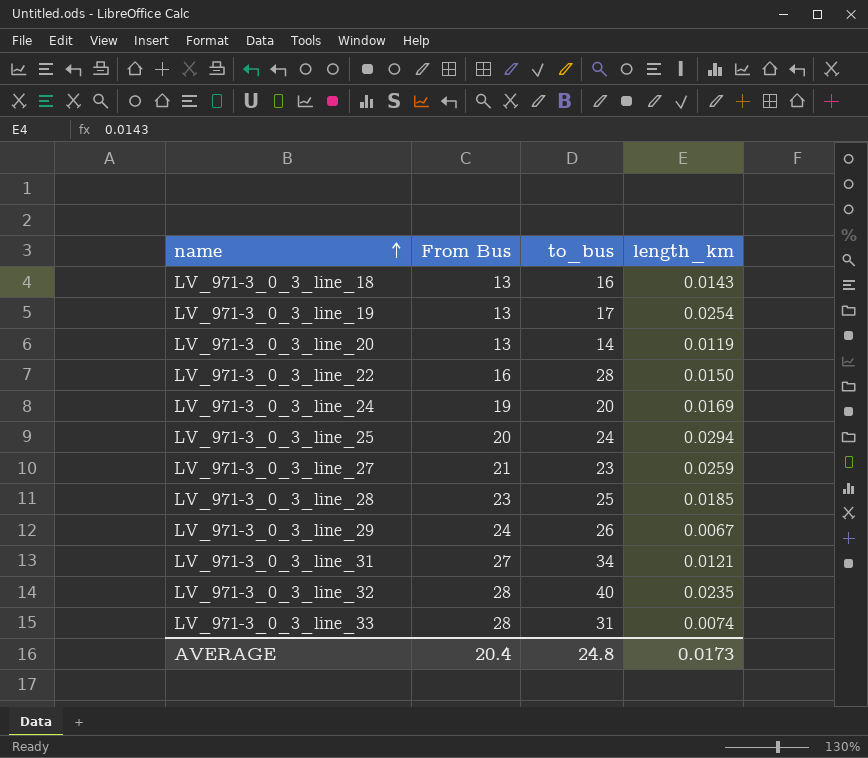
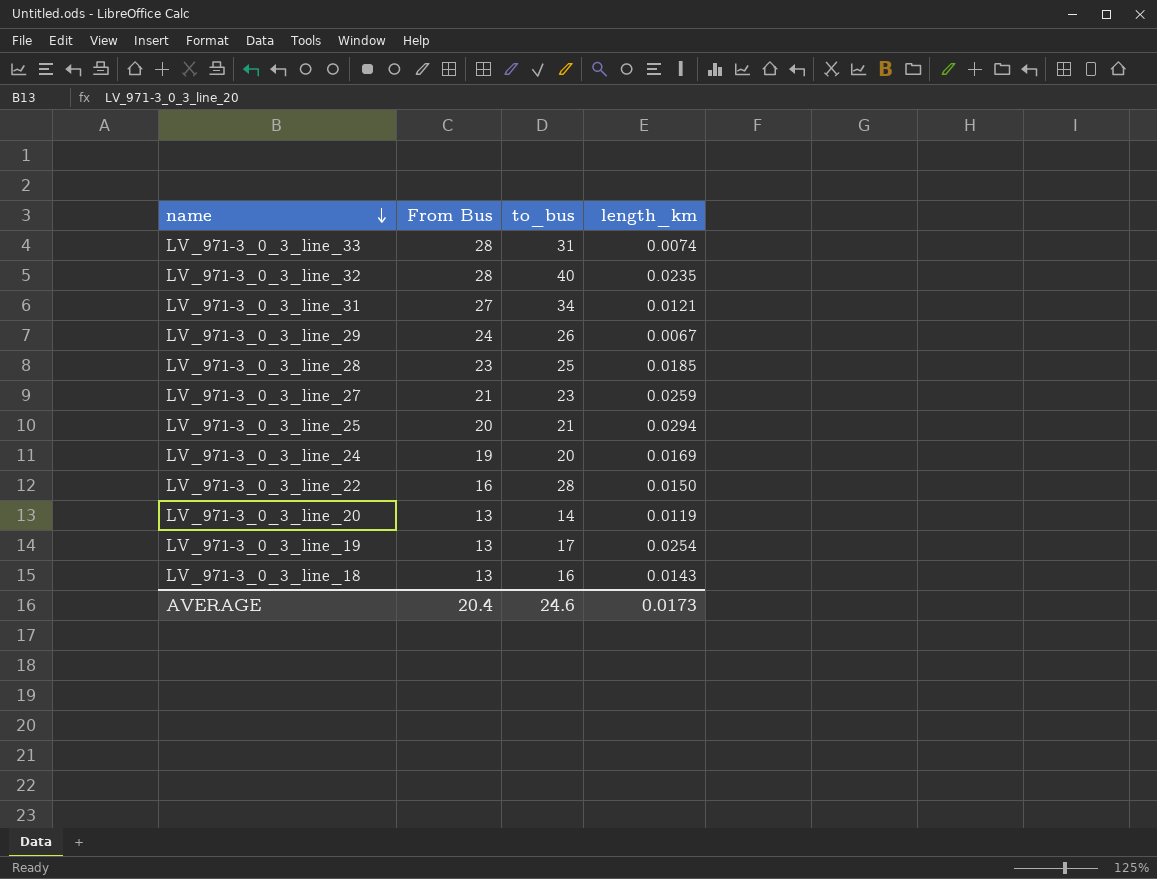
row order: name ascending -> name descending
LV_971-3_0_3_line_25 | to_bus: 24 -> 21
AVERAGE | to_bus: 24.8 -> 24.6

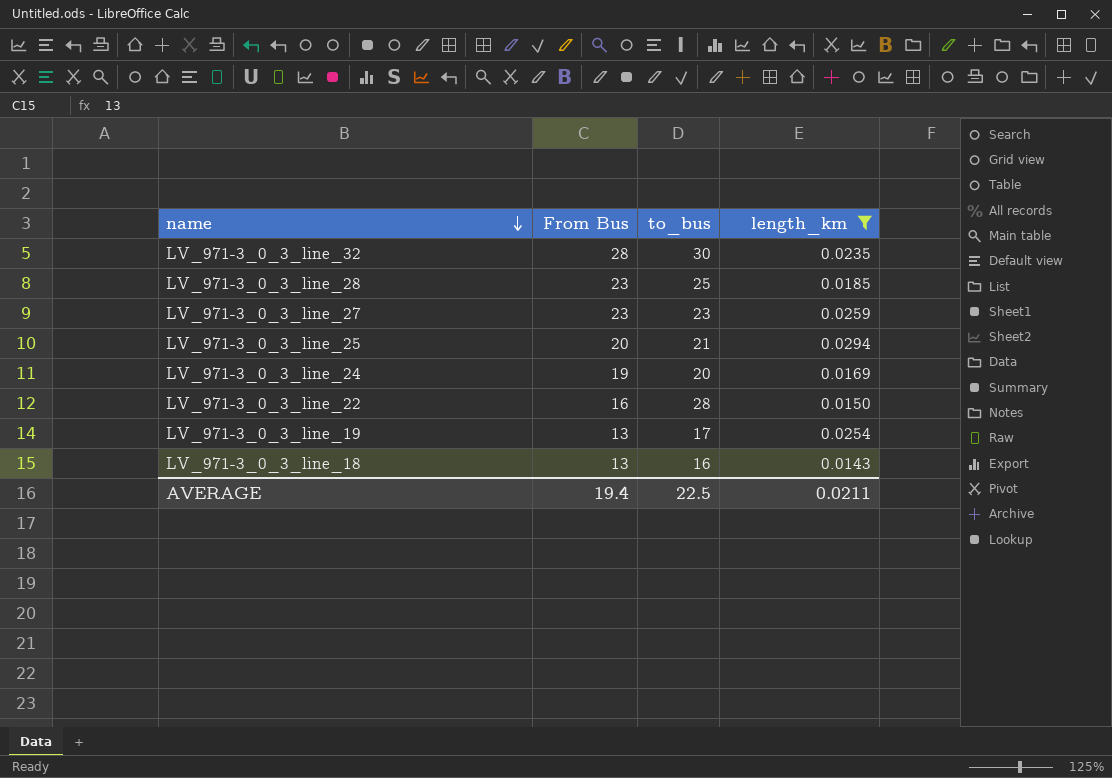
filter: none -> length_km >= 0.0143
LV_971-3_0_3_line_32 | to_bus: 40 -> 30
LV_971-3_0_3_line_27 | From Bus: 21 -> 23
AVERAGE | From Bus: 20.4 -> 19.4
AVERAGE | to_bus: 24.6 -> 22.5
AVERAGE | length_km: 0.0173 -> 0.0211

